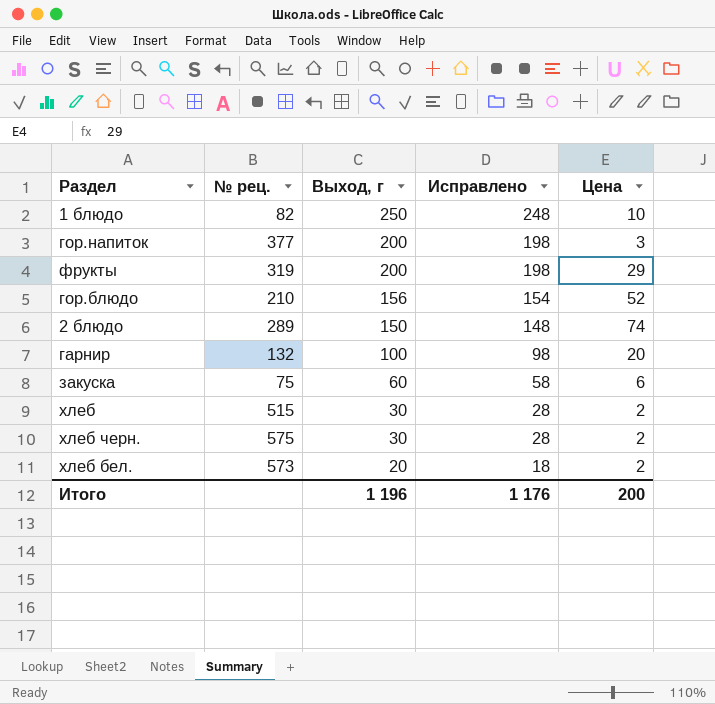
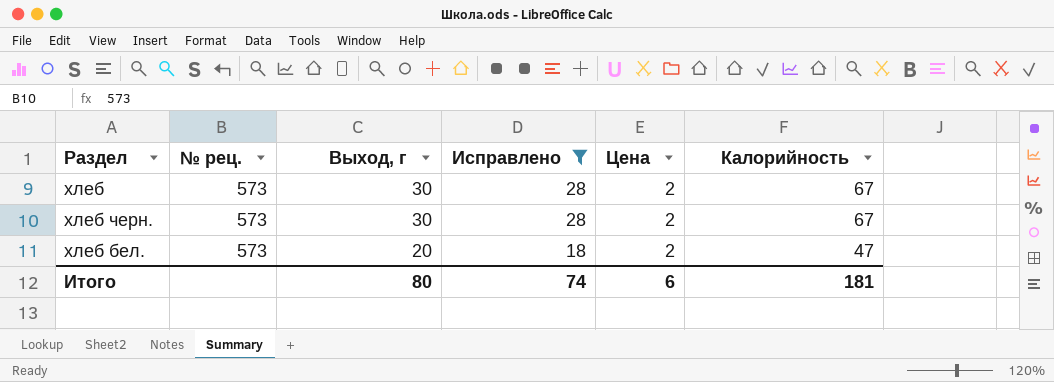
filter: none -> Исправлено <= 28
column Калорийность | position: none -> 6
хлеб | № рец.: 515 -> 573
хлеб черн. | № рец.: 575 -> 573
Итого | Выход, г: 1 196 -> 80
Итого | Исправлено: 1 176 -> 74
Итого | Цена: 200 -> 6

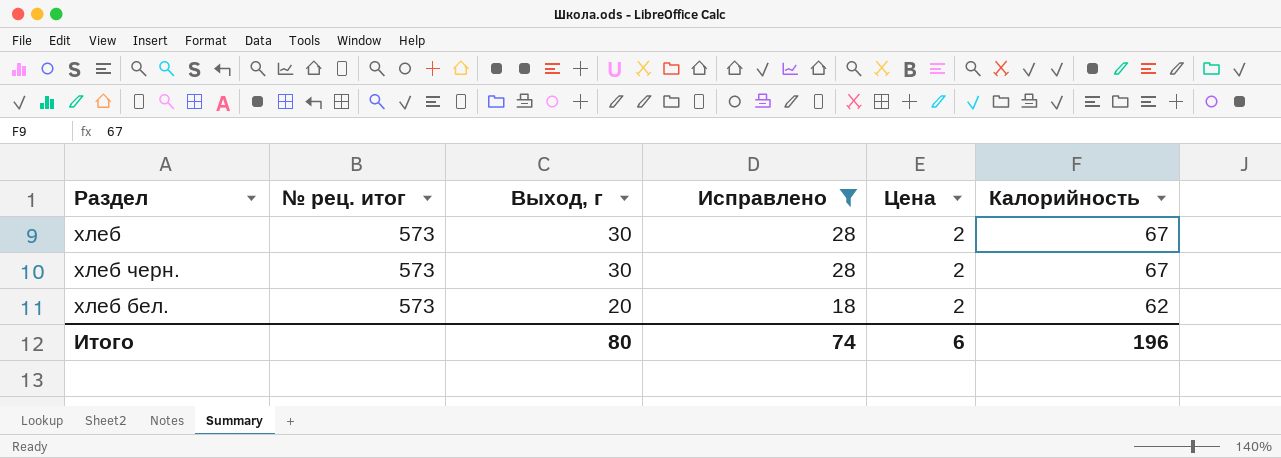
column name: № рец. -> № рец. итог
хлеб бел. | Калорийность: 47 -> 62
Итого | Калорийность: 181 -> 196

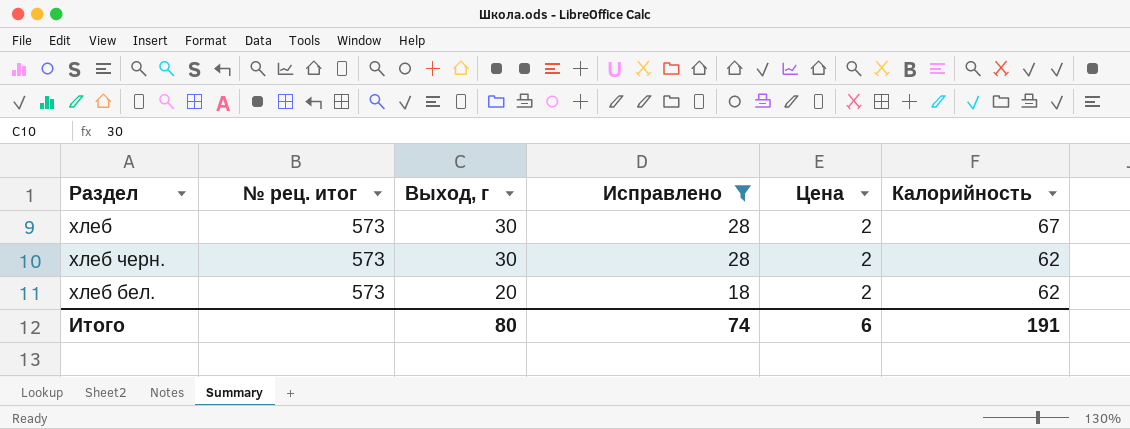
хлеб черн. | Калорийность: 67 -> 62
Итого | Калорийность: 196 -> 191

